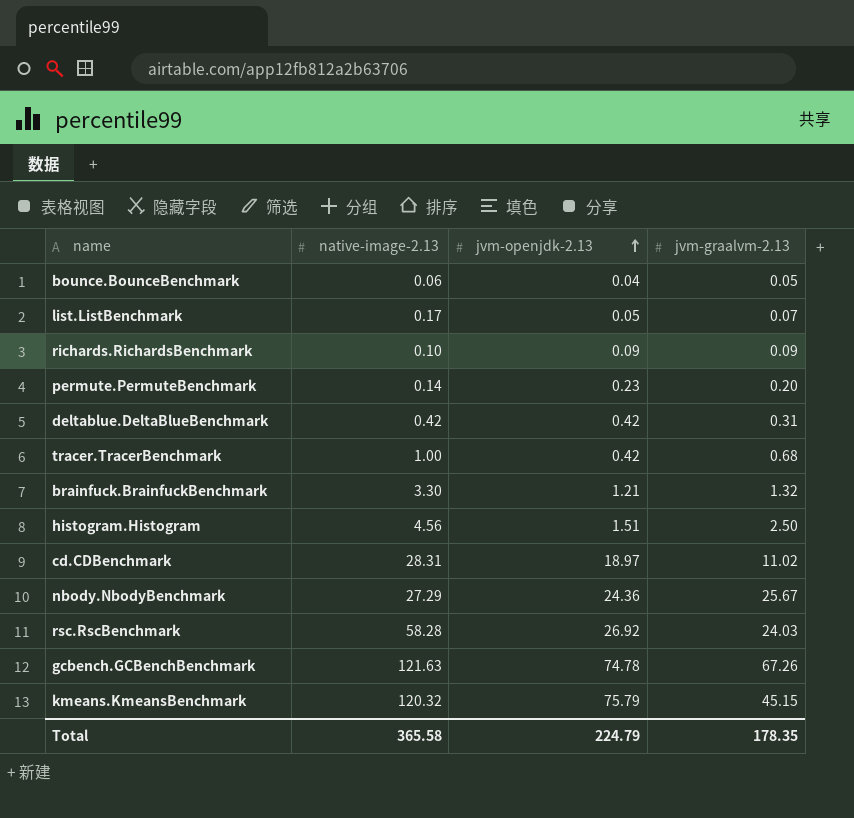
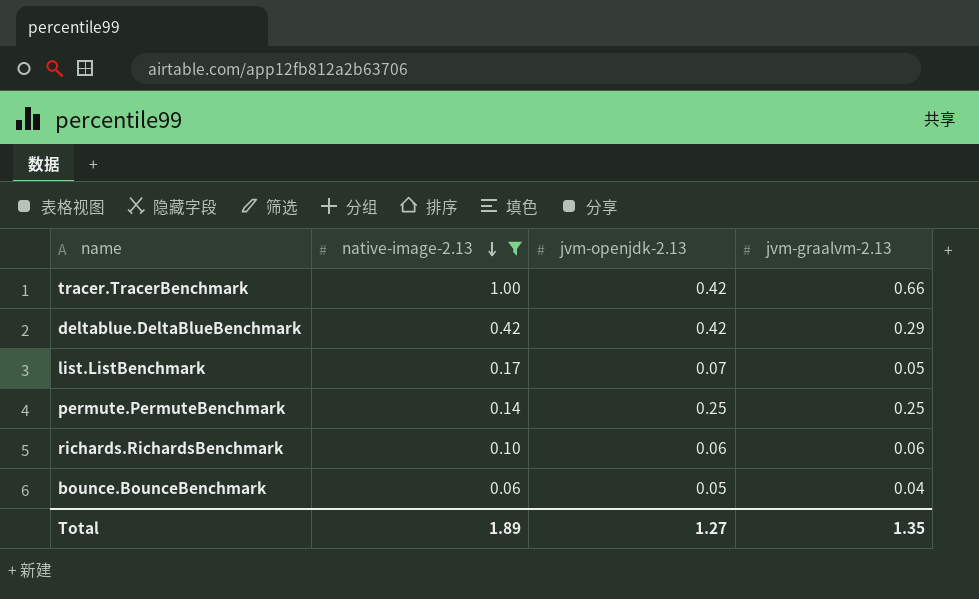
filter: none -> native-image-2.13 <= 1.00
row order: jvm-openjdk-2.13 ascending -> native-image-2.13 descending
tracer.TracerBenchmark | jvm-graalvm-2.13: 0.68 -> 0.66
deltablue.DeltaBlueBenchmark | jvm-graalvm-2.13: 0.31 -> 0.29
list.ListBenchmark | jvm-openjdk-2.13: 0.05 -> 0.07
list.ListBenchmark | jvm-graalvm-2.13: 0.07 -> 0.05
permute.PermuteBenchmark | jvm-openjdk-2.13: 0.23 -> 0.25
permute.PermuteBenchmark | jvm-graalvm-2.13: 0.20 -> 0.25
richards.RichardsBenchmark | jvm-openjdk-2.13: 0.09 -> 0.06
richards.RichardsBenchmark | jvm-graalvm-2.13: 0.09 -> 0.06
bounce.BounceBenchmark | jvm-openjdk-2.13: 0.04 -> 0.05
bounce.BounceBenchmark | jvm-graalvm-2.13: 0.05 -> 0.04
Total | native-image-2.13: 365.58 -> 1.89
Total | jvm-openjdk-2.13: 224.79 -> 1.27
Total | jvm-graalvm-2.13: 178.35 -> 1.35

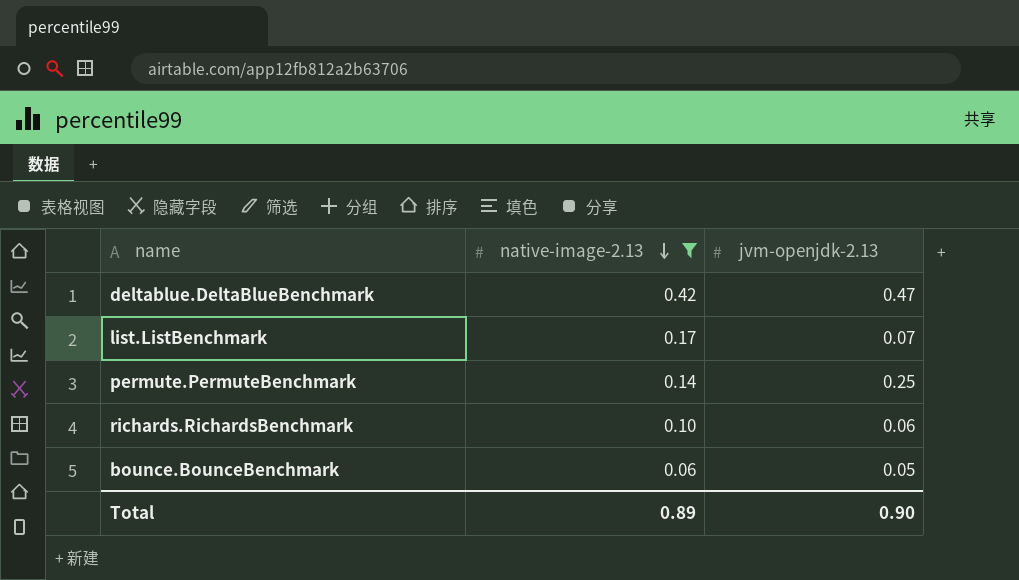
column jvm-graalvm-2.13 | position: 4 -> none
row tracer.TracerBenchmark: 1.00 | 0.42 | 0.66 -> none
deltablue.DeltaBlueBenchmark | jvm-openjdk-2.13: 0.42 -> 0.47
Total | native-image-2.13: 1.89 -> 0.89
Total | jvm-openjdk-2.13: 1.27 -> 0.90

